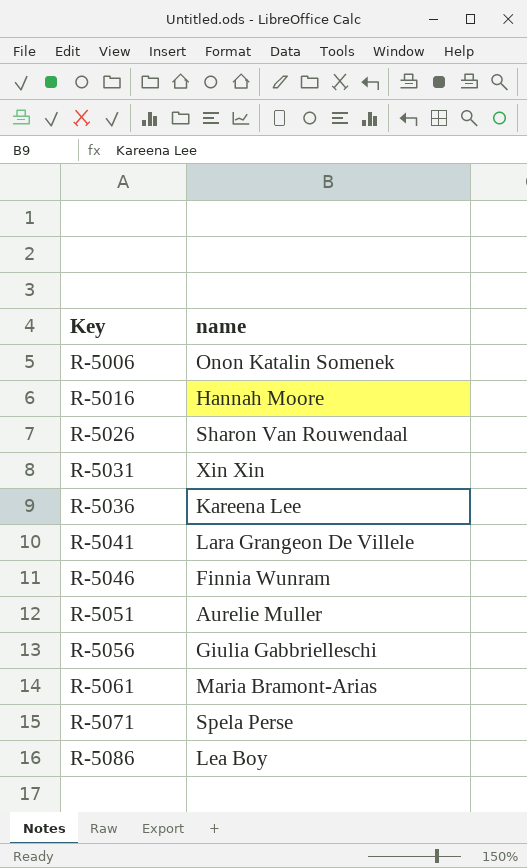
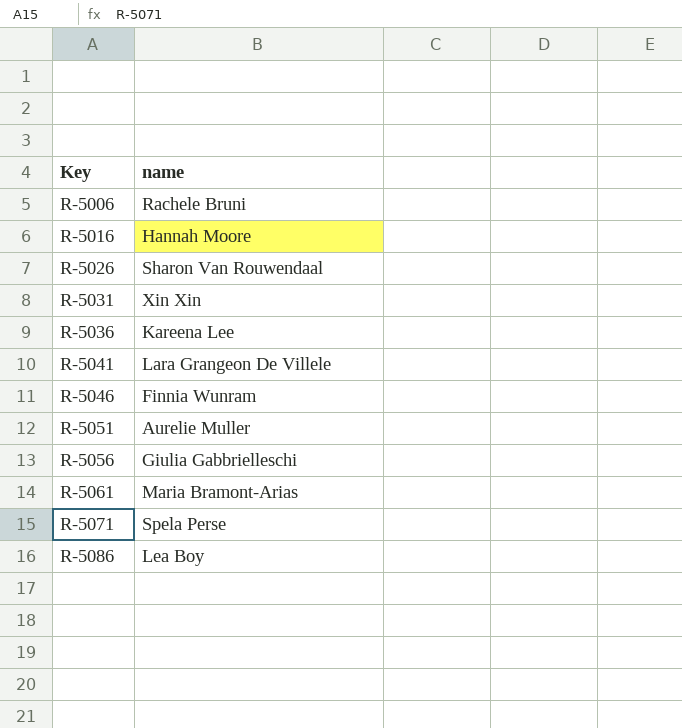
R-5006 | name: Onon Katalin Somenek -> Rachele Bruni

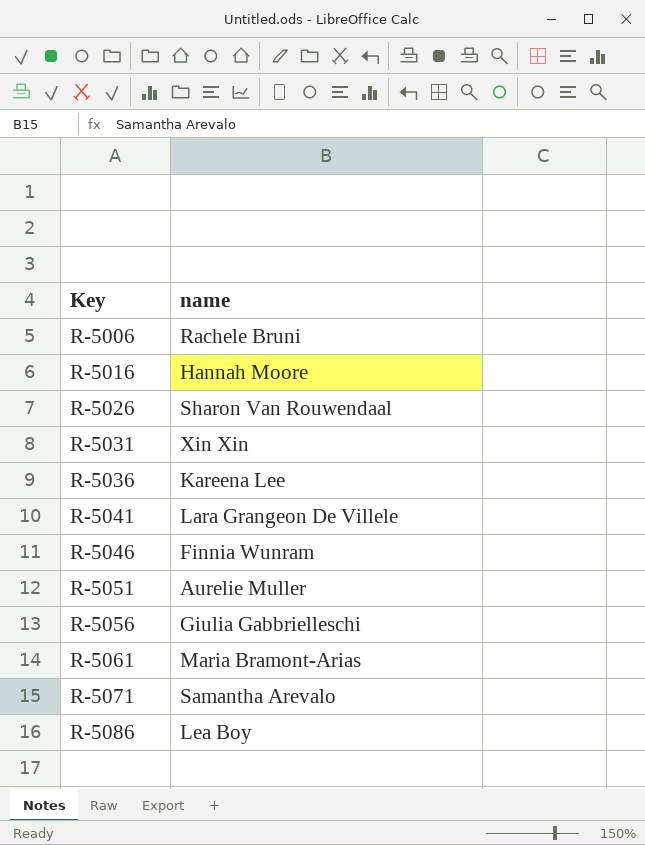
R-5071 | name: Spela Perse -> Samantha Arevalo

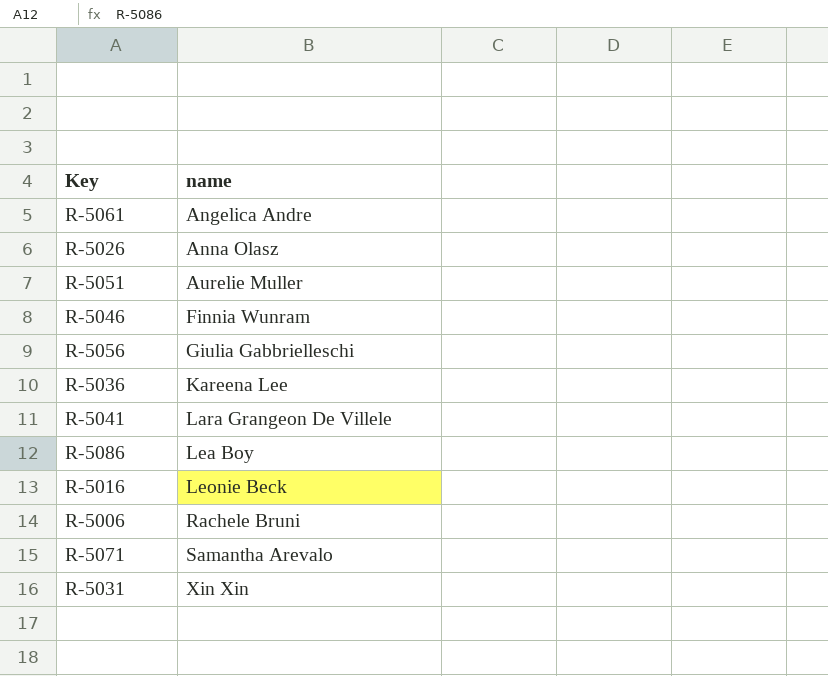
row order: Key ascending -> name ascending
R-5061 | name: Maria Bramont-Arias -> Angelica Andre
R-5026 | name: Sharon Van Rouwendaal -> Anna Olasz
R-5016 | name: Hannah Moore -> Leonie Beck

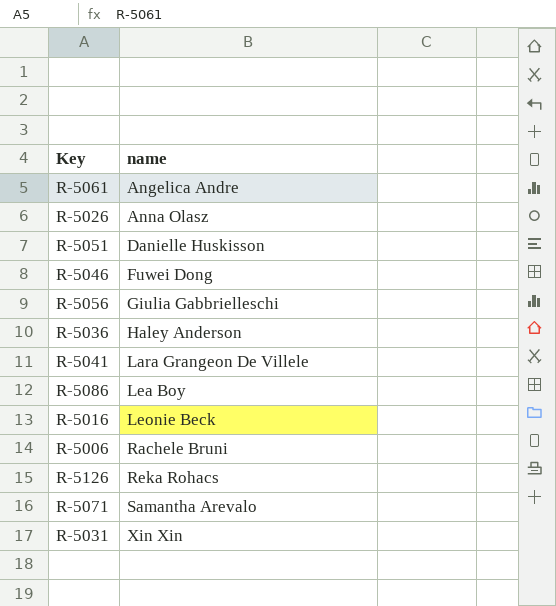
R-5051 | name: Aurelie Muller -> Danielle Huskisson
R-5046 | name: Finnia Wunram -> Fuwei Dong
R-5036 | name: Kareena Lee -> Haley Anderson
row R-5126: none -> Reka Rohacs

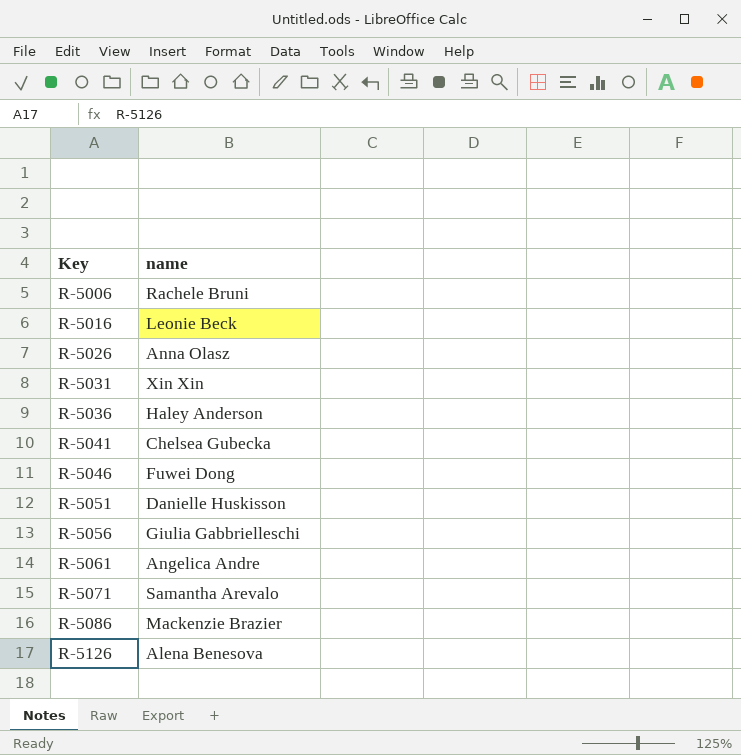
row order: name ascending -> Key ascending
R-5041 | name: Lara Grangeon De Villele -> Chelsea Gubecka
R-5086 | name: Lea Boy -> Mackenzie Brazier
R-5126 | name: Reka Rohacs -> Alena Benesova

